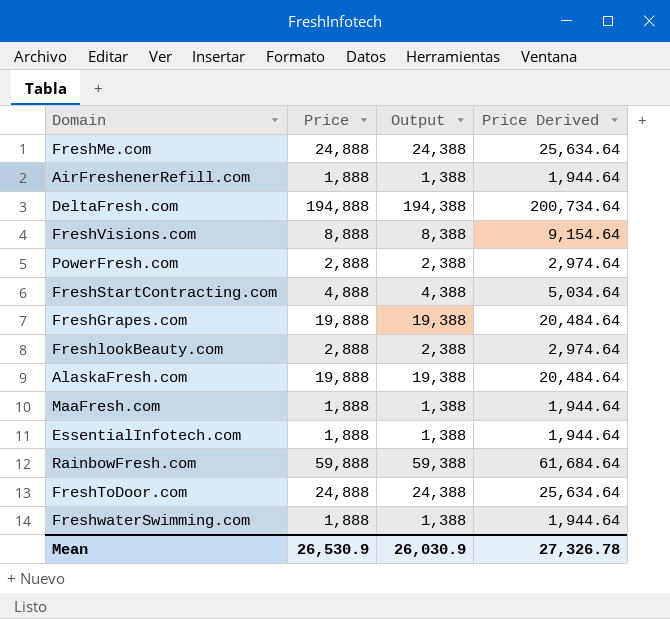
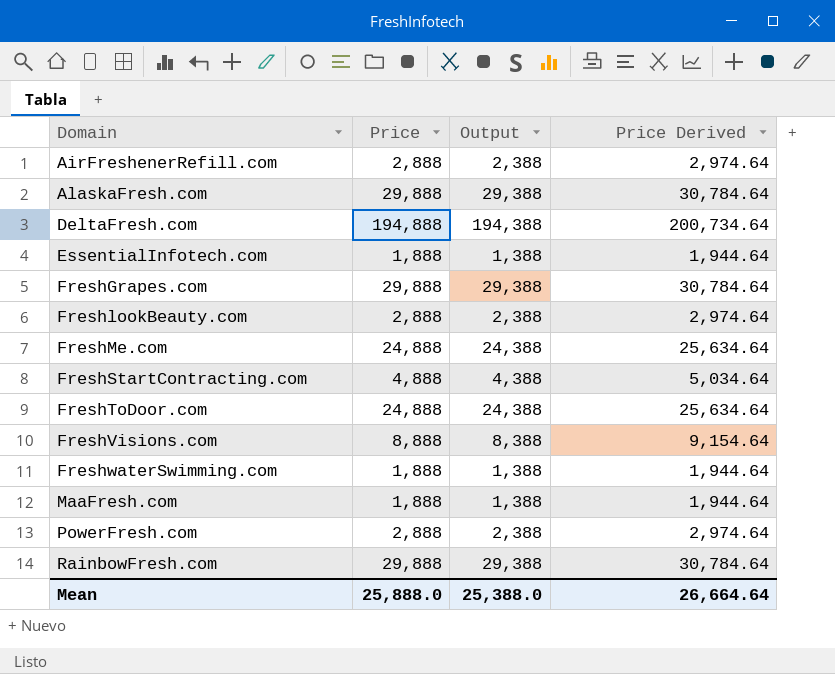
row order: none -> Domain ascending
AirFreshenerRefill.com | Price: 1,888 -> 2,888
AirFreshenerRefill.com | Output: 1,388 -> 2,388
AirFreshenerRefill.com | Price Derived: 1,944.64 -> 2,974.64
AlaskaFresh.com | Price: 19,888 -> 29,888
AlaskaFresh.com | Output: 19,388 -> 29,388
AlaskaFresh.com | Price Derived: 20,484.64 -> 30,784.64
FreshGrapes.com | Price: 19,888 -> 29,888
FreshGrapes.com | Output: 19,388 -> 29,388
FreshGrapes.com | Price Derived: 20,484.64 -> 30,784.64
RainbowFresh.com | Price: 59,888 -> 29,888
RainbowFresh.com | Output: 59,388 -> 29,388
RainbowFresh.com | Price Derived: 61,684.64 -> 30,784.64
Mean | Price: 26,530.9 -> 25,888.0
Mean | Output: 26,030.9 -> 25,388.0
Mean | Price Derived: 27,326.78 -> 26,664.64

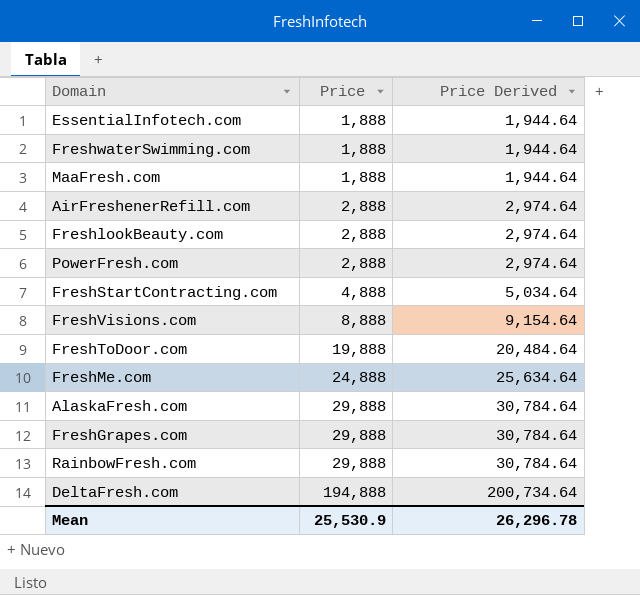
row order: Domain ascending -> Price ascending
column Output | formula: [Price] - 500 -> none
FreshToDoor.com | Price: 24,888 -> 19,888
FreshToDoor.com | Price Derived: 25,634.64 -> 20,484.64
Mean | Price: 25,888.0 -> 25,530.9
Mean | Price Derived: 26,664.64 -> 26,296.78

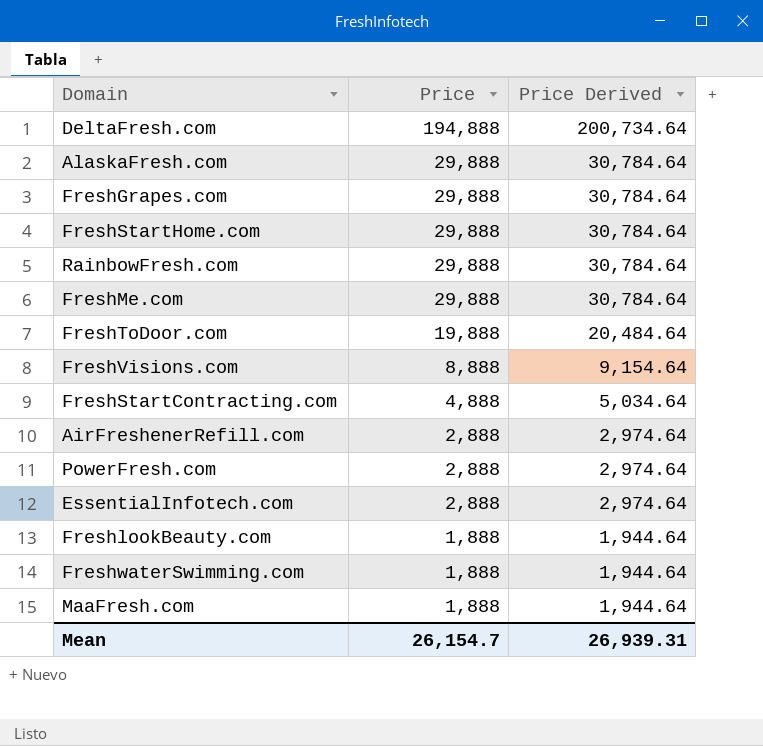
row order: Price ascending -> Price descending
row FreshStartHome.com: none -> 29,888 | 30,784.64
FreshMe.com | Price: 24,888 -> 29,888
FreshMe.com | Price Derived: 25,634.64 -> 30,784.64
EssentialInfotech.com | Price: 1,888 -> 2,888
EssentialInfotech.com | Price Derived: 1,944.64 -> 2,974.64
FreshlookBeauty.com | Price: 2,888 -> 1,888
FreshlookBeauty.com | Price Derived: 2,974.64 -> 1,944.64
Mean | Price: 25,530.9 -> 26,154.7
Mean | Price Derived: 26,296.78 -> 26,939.31

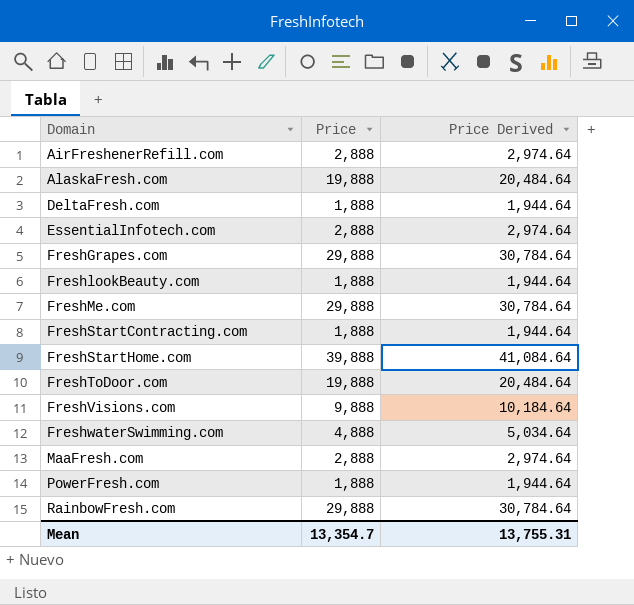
row order: Price descending -> Domain ascending
AlaskaFresh.com | Price: 29,888 -> 19,888
AlaskaFresh.com | Price Derived: 30,784.64 -> 20,484.64
DeltaFresh.com | Price: 194,888 -> 1,888
DeltaFresh.com | Price Derived: 200,734.64 -> 1,944.64
FreshStartContracting.com | Price: 4,888 -> 1,888
FreshStartContracting.com | Price Derived: 5,034.64 -> 1,944.64
FreshStartHome.com | Price: 29,888 -> 39,888
FreshStartHome.com | Price Derived: 30,784.64 -> 41,084.64
FreshVisions.com | Price: 8,888 -> 9,888
FreshVisions.com | Price Derived: 9,154.64 -> 10,184.64
FreshwaterSwimming.com | Price: 1,888 -> 4,888
FreshwaterSwimming.com | Price Derived: 1,944.64 -> 5,034.64
MaaFresh.com | Price: 1,888 -> 2,888
MaaFresh.com | Price Derived: 1,944.64 -> 2,974.64
PowerFresh.com | Price: 2,888 -> 1,888
PowerFresh.com | Price Derived: 2,974.64 -> 1,944.64
Mean | Price: 26,154.7 -> 13,354.7
Mean | Price Derived: 26,939.31 -> 13,755.31

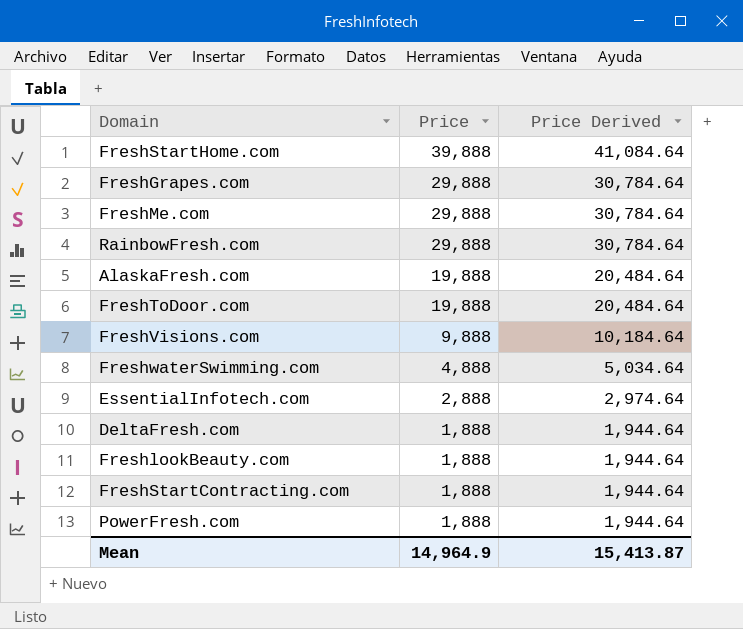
row order: Domain ascending -> Price descending
row AirFreshenerRefill.com: 2,888 | 2,974.64 -> none
row MaaFresh.com: 2,888 | 2,974.64 -> none
Mean | Price: 13,354.7 -> 14,964.9
Mean | Price Derived: 13,755.31 -> 15,413.87

